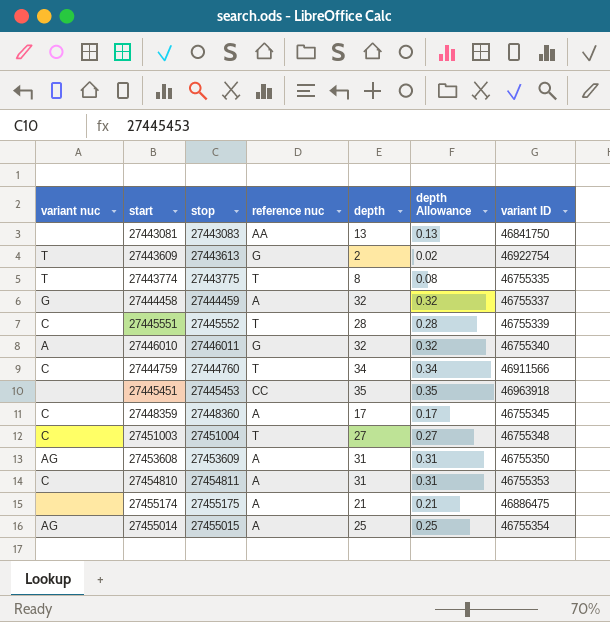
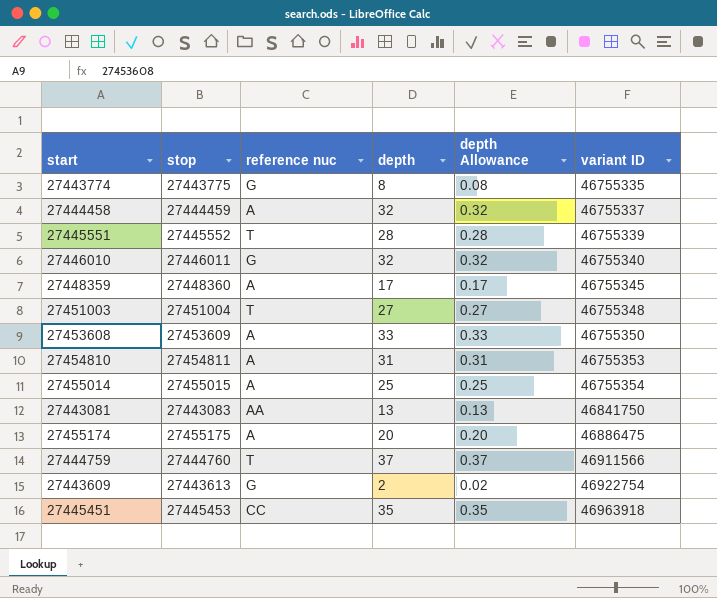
row order: none -> variant ID ascending
column variant nuc | position: 1 -> none
27443774 | reference nuc: T -> G
27453608 | depth: 31 -> 33
27453608 | depth Allowance: 0.31 -> 0.33
27455174 | depth: 21 -> 20
27455174 | depth Allowance: 0.21 -> 0.20
27444759 | depth: 34 -> 37
27444759 | depth Allowance: 0.34 -> 0.37

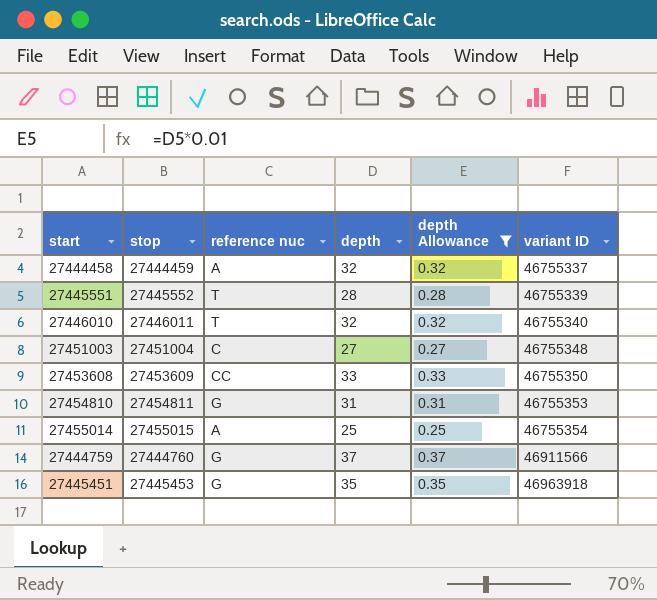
filter: none -> depth Allowance >= 0.25
27446010 | reference nuc: G -> T
27451003 | reference nuc: T -> C
27453608 | reference nuc: A -> CC
27454810 | reference nuc: A -> G
27444759 | reference nuc: T -> G
27445451 | reference nuc: CC -> G

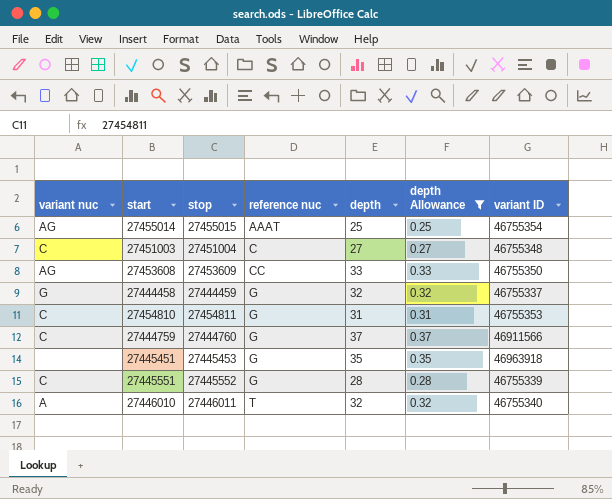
row order: variant ID ascending -> reference nuc ascending
column variant nuc | position: none -> 1
27455014 | reference nuc: A -> AAAT
27444458 | reference nuc: A -> G
27445551 | reference nuc: T -> G

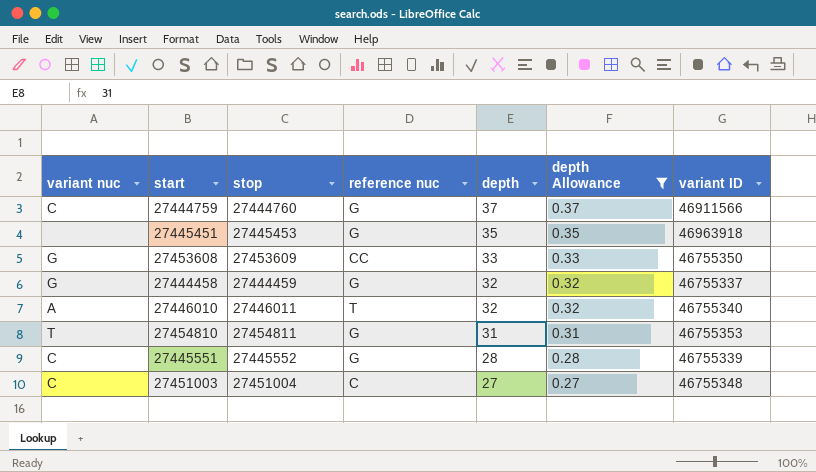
row order: reference nuc ascending -> depth descending
row 27455014: AG | 27455015 | AAAT | 25 | 0.25 | 46755354 -> none
27453608 | variant nuc: AG -> G
27454810 | variant nuc: C -> T

